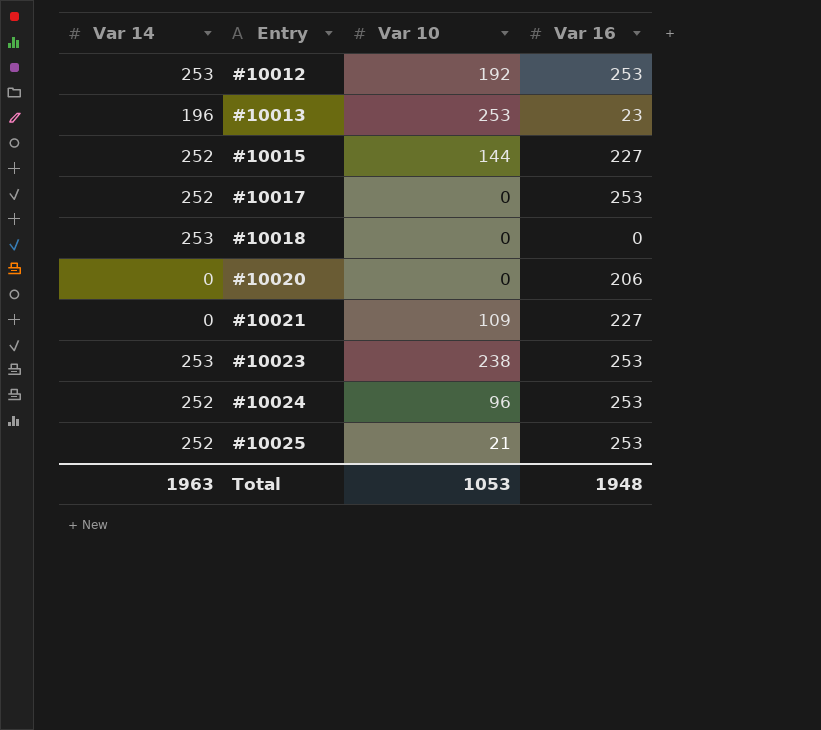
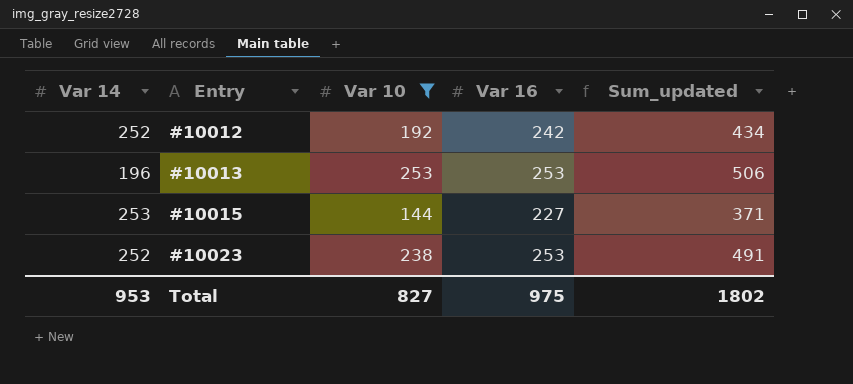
filter: none -> Var 10 >= 144
column Sum_updated | formula: none -> [Var 10] + [Var 16]
#10012 | Var 14: 253 -> 252
#10012 | Var 16: 253 -> 242
#10013 | Var 16: 23 -> 253
#10015 | Var 14: 252 -> 253
#10023 | Var 14: 253 -> 252
Total | Var 14: 1963 -> 953
Total | Var 10: 1053 -> 827
Total | Var 16: 1948 -> 975

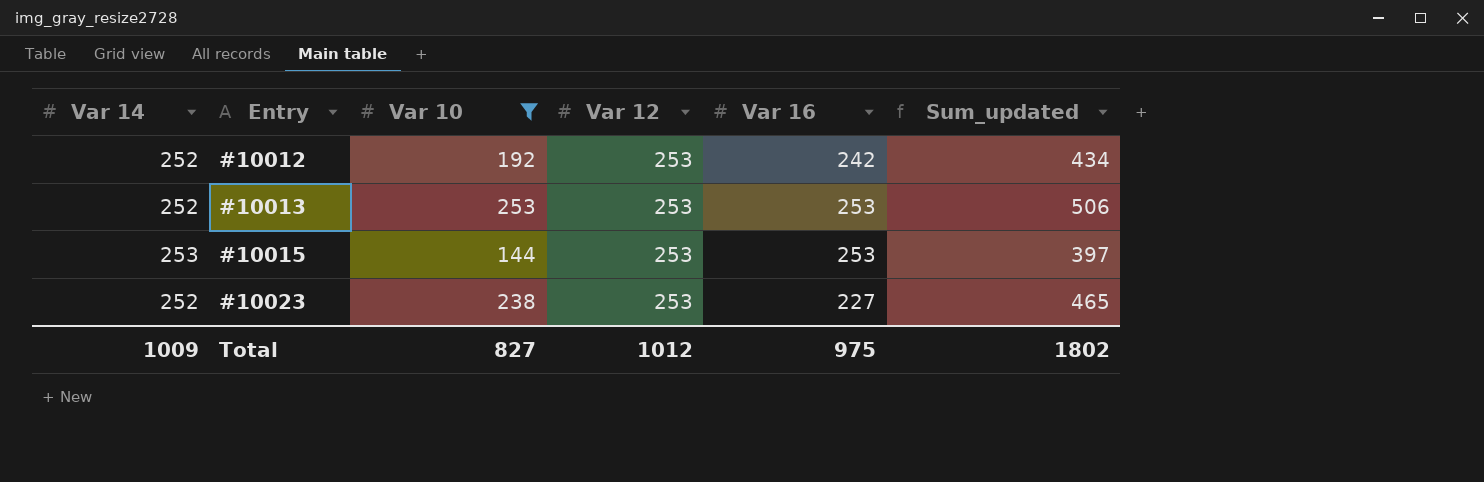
column Var 12 | position: none -> 4
#10013 | Var 14: 196 -> 252
#10015 | Var 16: 227 -> 253
#10015 | Sum_updated: 371 -> 397
#10023 | Var 16: 253 -> 227
#10023 | Sum_updated: 491 -> 465
Total | Var 14: 953 -> 1009

